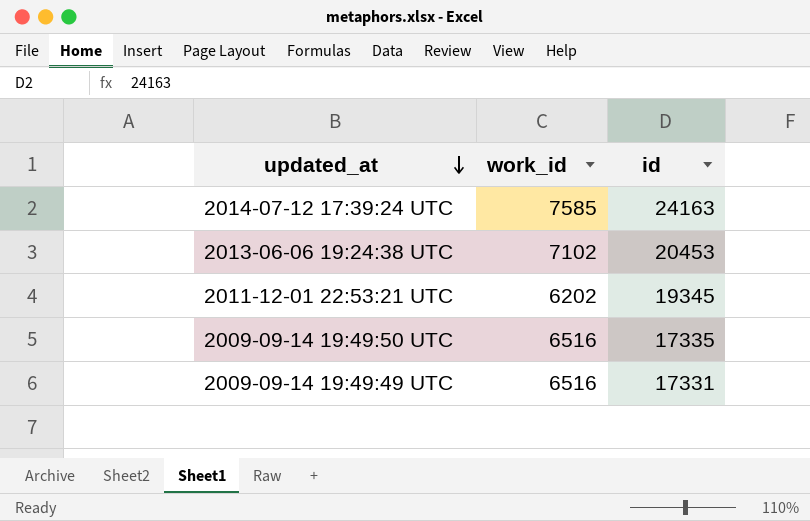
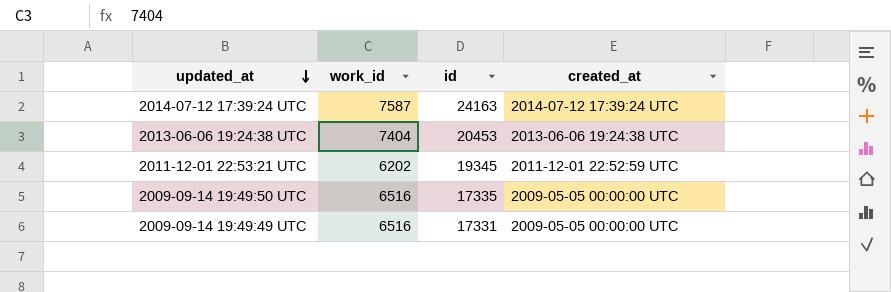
column created_at | position: none -> 4
2014-07-12 17:39:24 UTC | work_id: 7585 -> 7587
2013-06-06 19:24:38 UTC | work_id: 7102 -> 7404

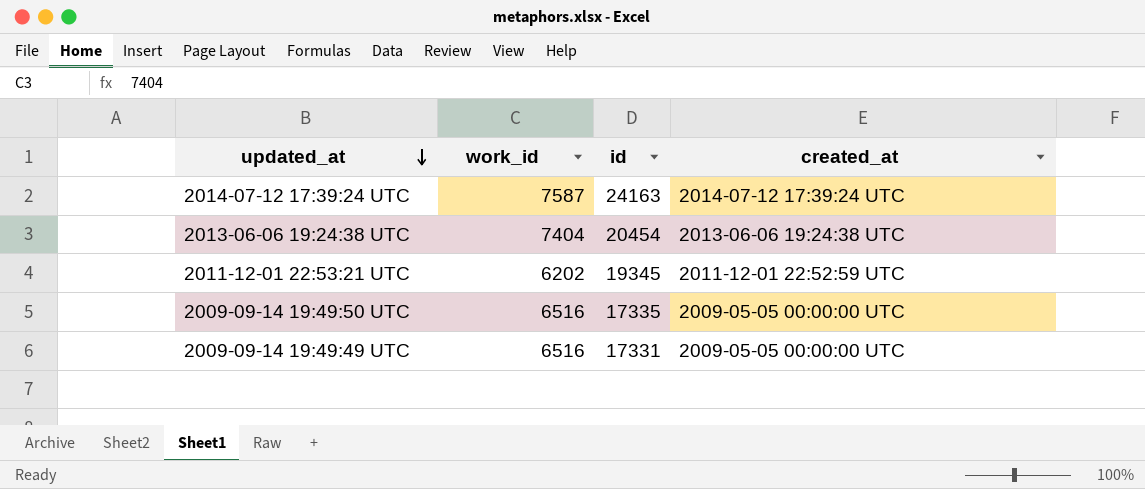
2013-06-06 19:24:38 UTC | id: 20453 -> 20454

